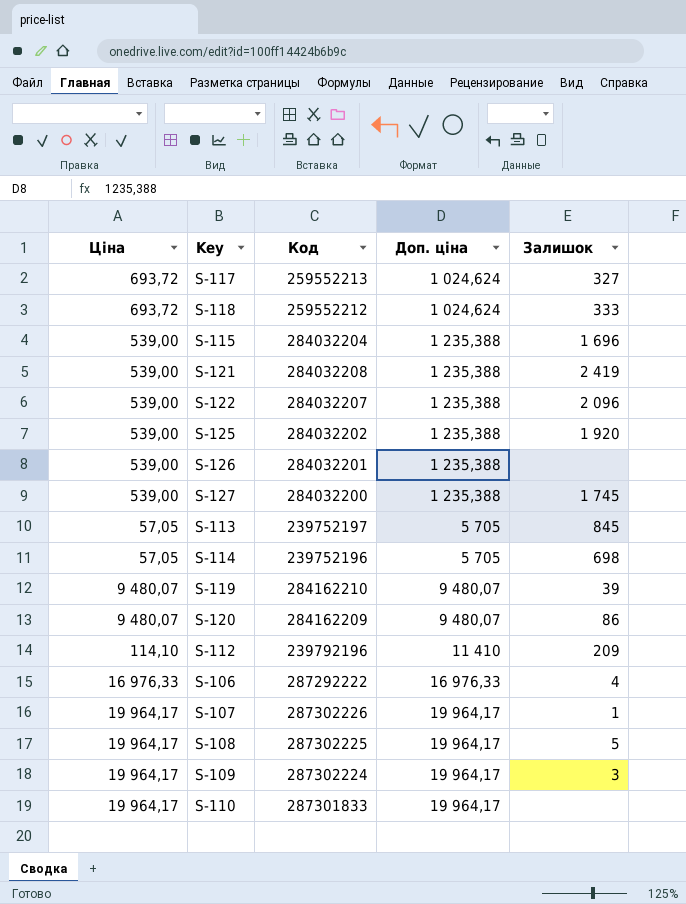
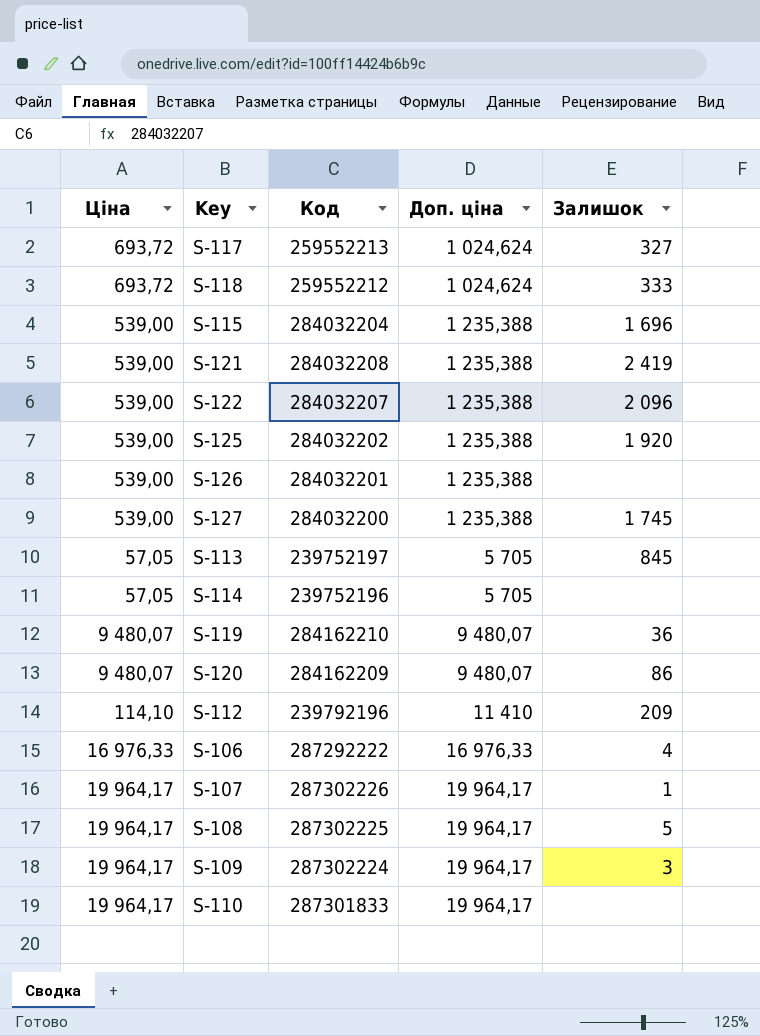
S-114 | Залишок: 698 -> none
S-119 | Залишок: 39 -> 36

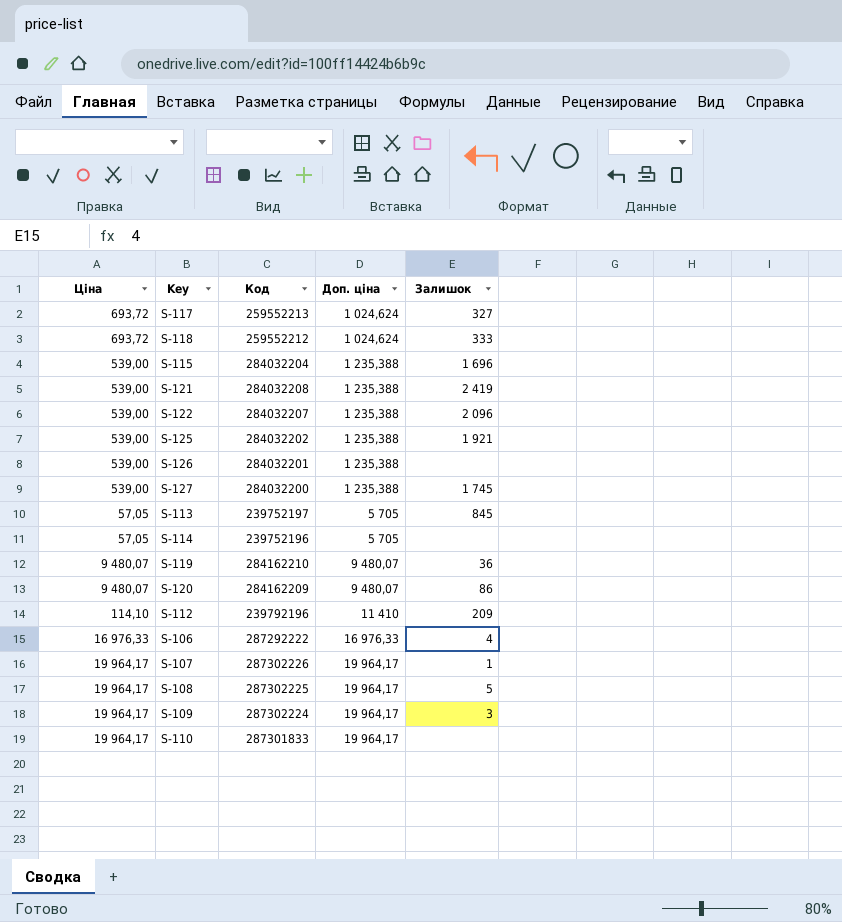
S-125 | Залишок: 1 920 -> 1 921

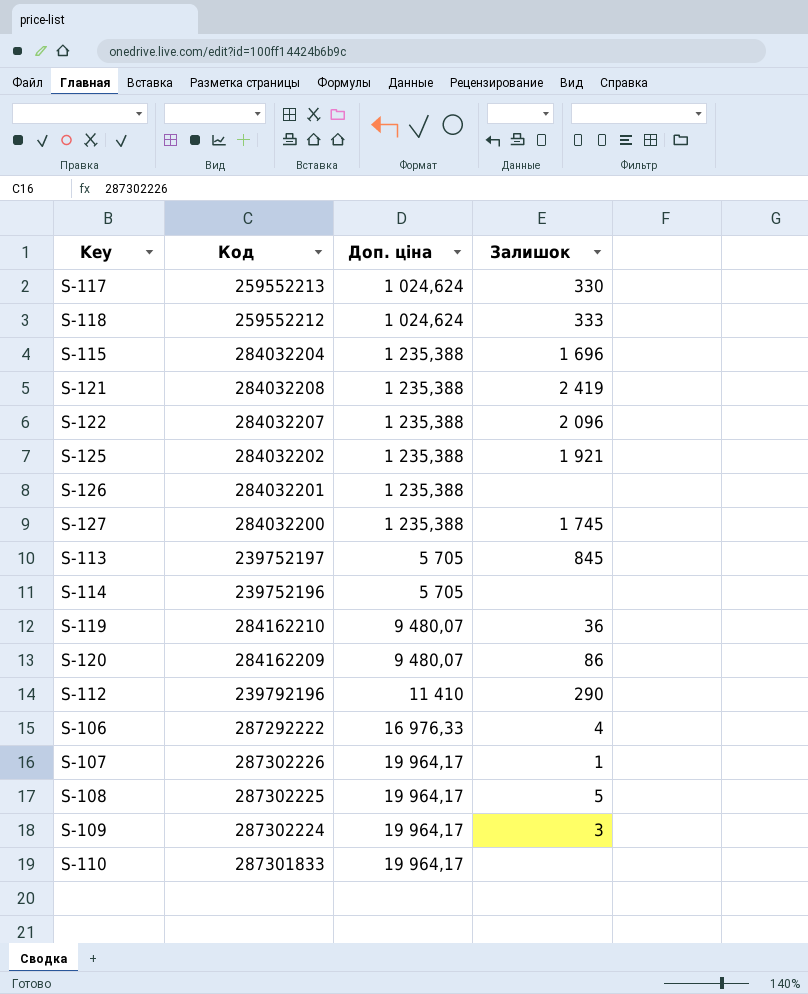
column Ціна | position: 1 -> none
S-117 | Залишок: 327 -> 330
S-112 | Залишок: 209 -> 290

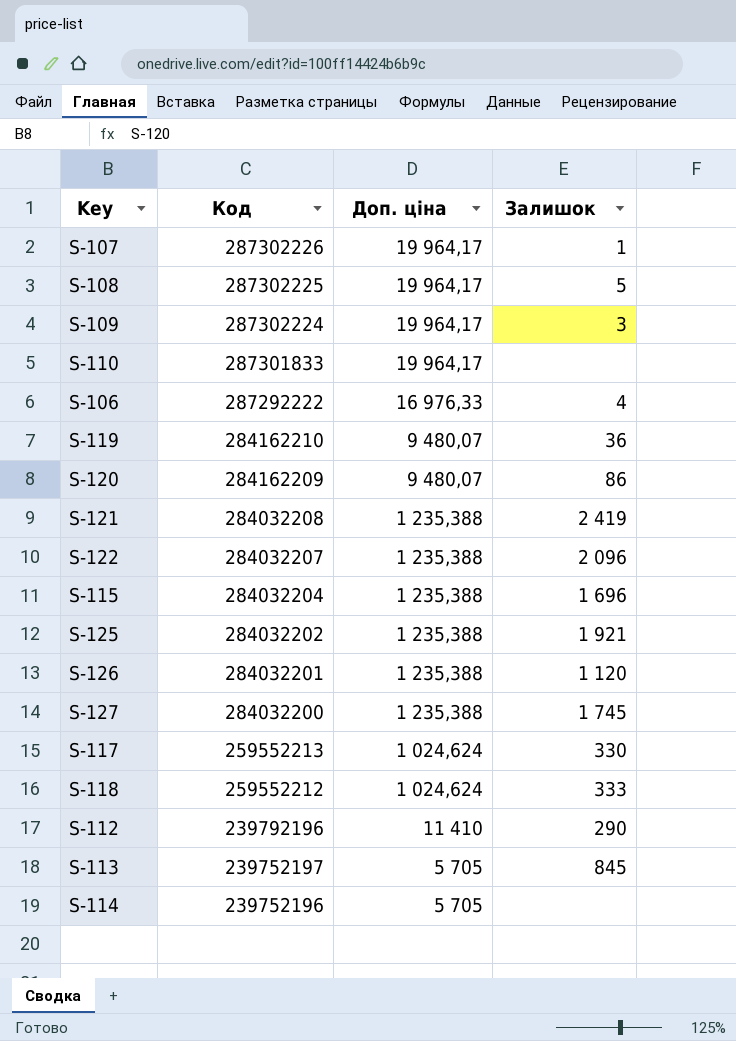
row order: Доп. ціна ascending -> Код descending
S-126 | Залишок: none -> 1 120

